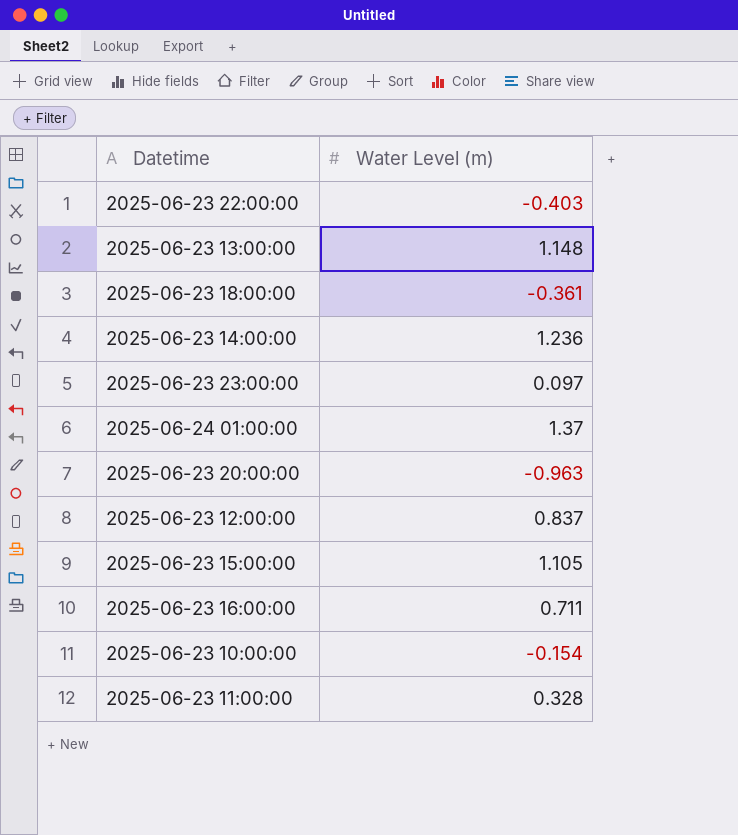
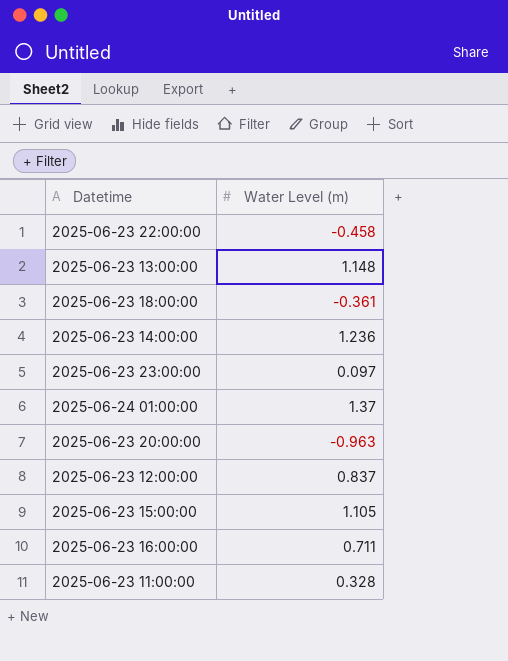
row 2025-06-23 10:00:00: -0.154 -> none
2025-06-23 22:00:00 | Water Level (m): -0.403 -> -0.458

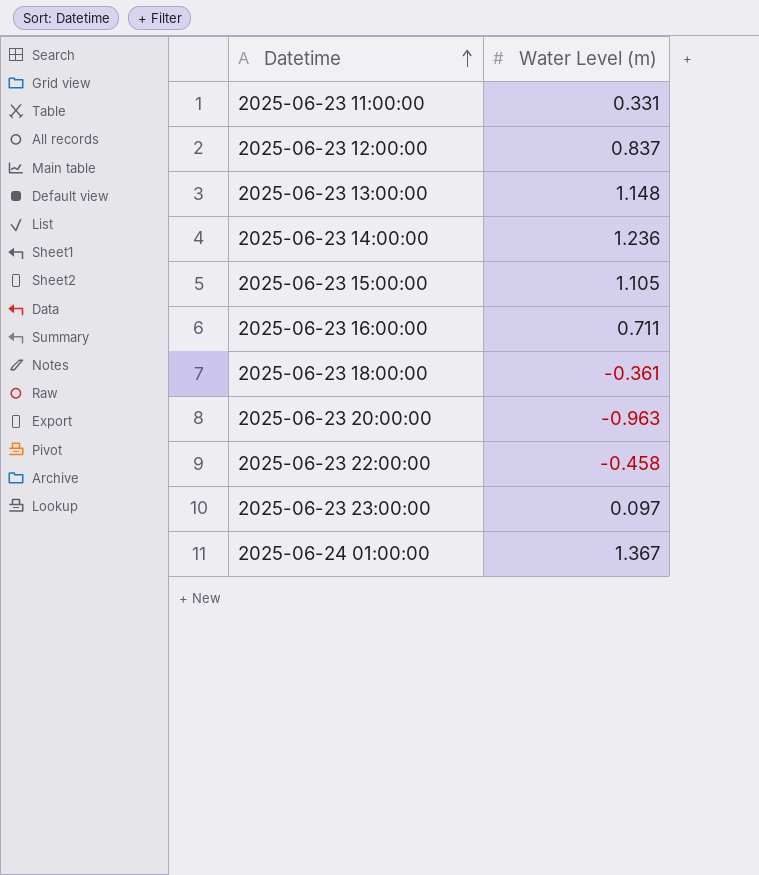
row order: none -> Datetime ascending
2025-06-23 11:00:00 | Water Level (m): 0.328 -> 0.331
2025-06-24 01:00:00 | Water Level (m): 1.37 -> 1.367

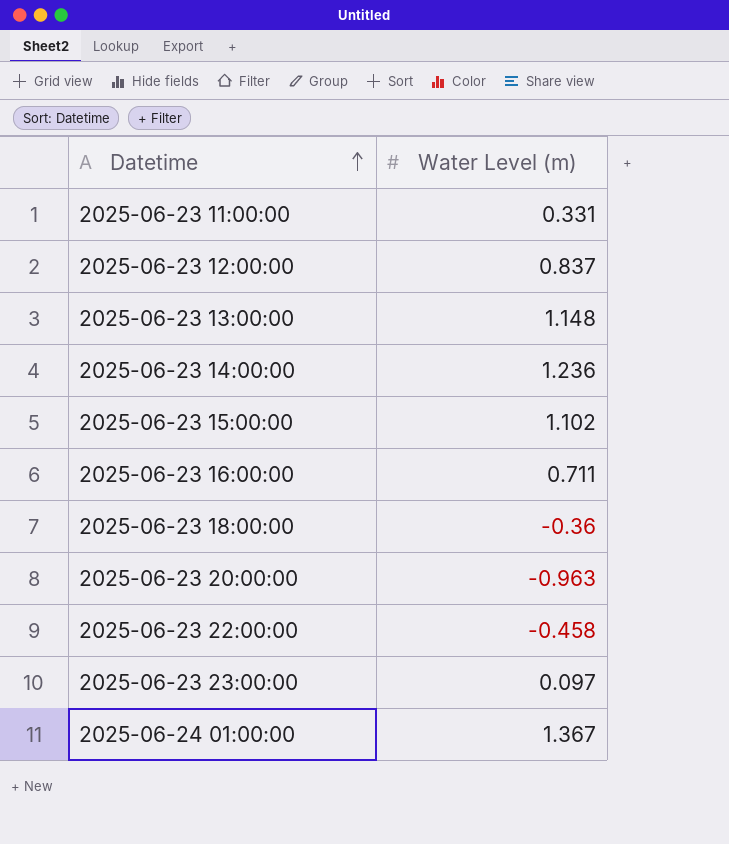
2025-06-23 15:00:00 | Water Level (m): 1.105 -> 1.102
2025-06-23 18:00:00 | Water Level (m): -0.361 -> -0.36

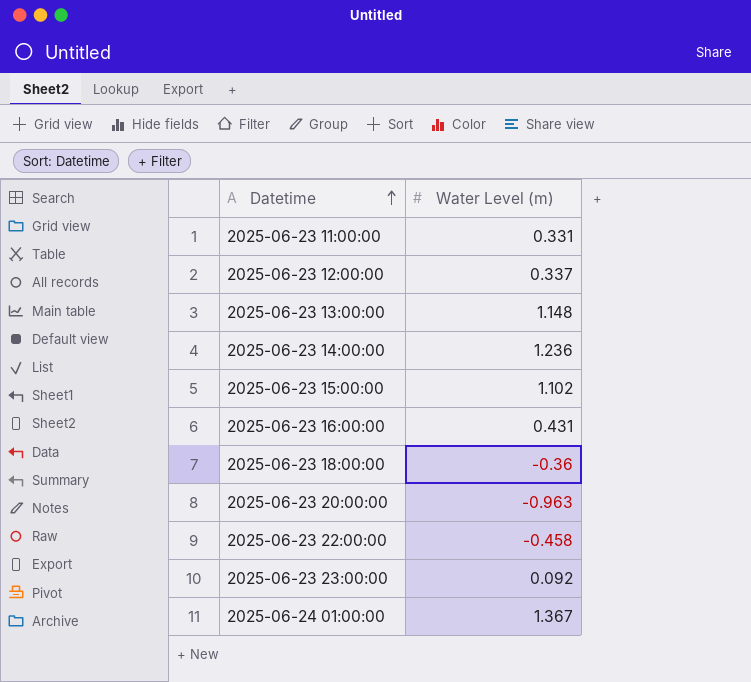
2025-06-23 12:00:00 | Water Level (m): 0.837 -> 0.337
2025-06-23 16:00:00 | Water Level (m): 0.711 -> 0.431
2025-06-23 23:00:00 | Water Level (m): 0.097 -> 0.092

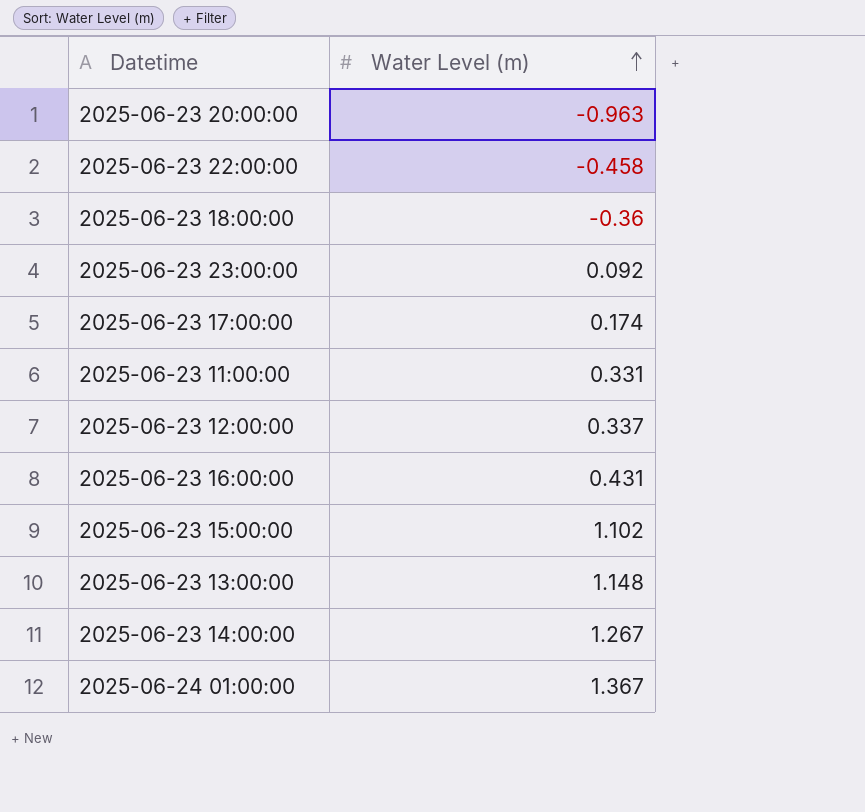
row order: Datetime ascending -> Water Level (m) ascending
row 2025-06-23 17:00:00: none -> 0.174
2025-06-23 14:00:00 | Water Level (m): 1.236 -> 1.267

